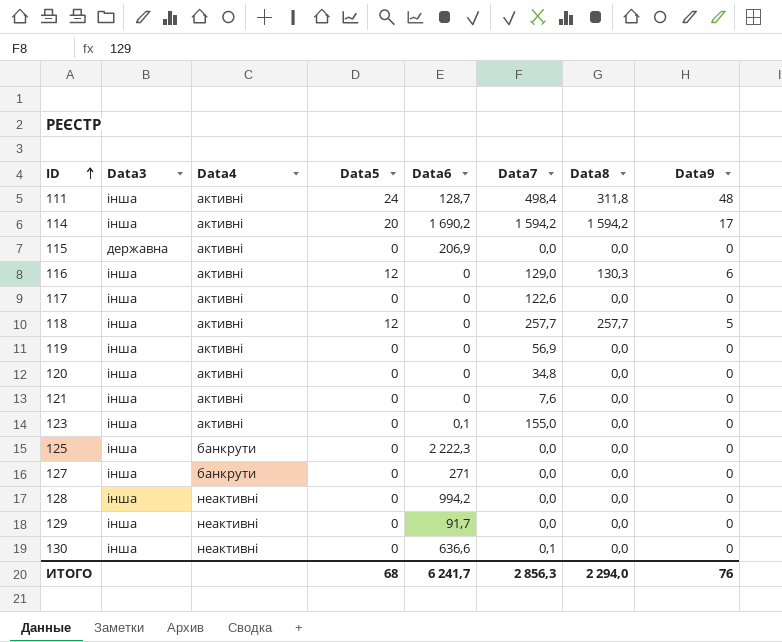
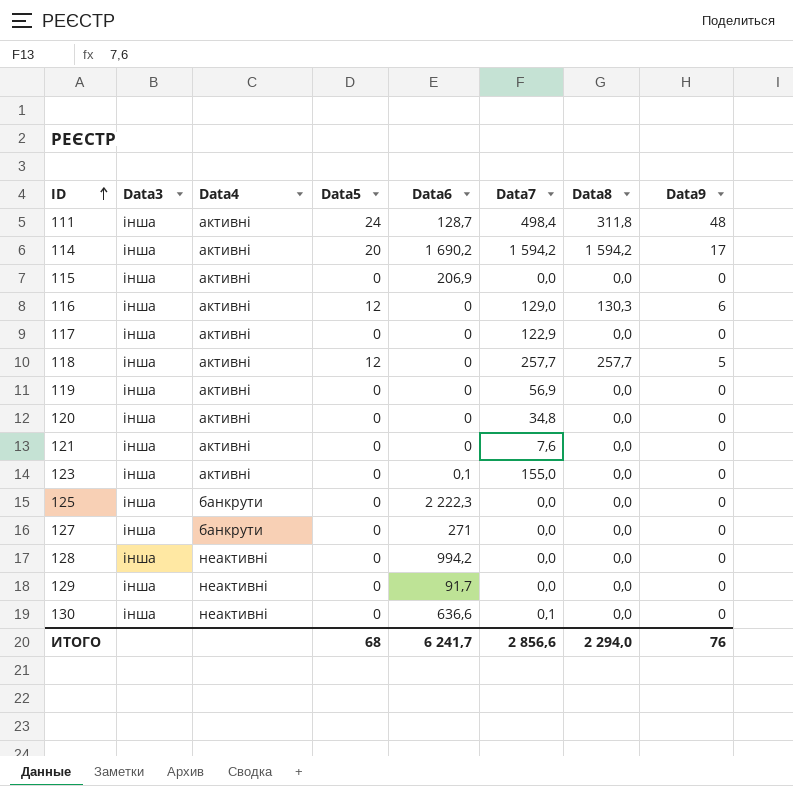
115 | Data3: державна -> інша
117 | Data7: 122,6 -> 122,9
ИТОГО | Data7: 2 856,3 -> 2 856,6

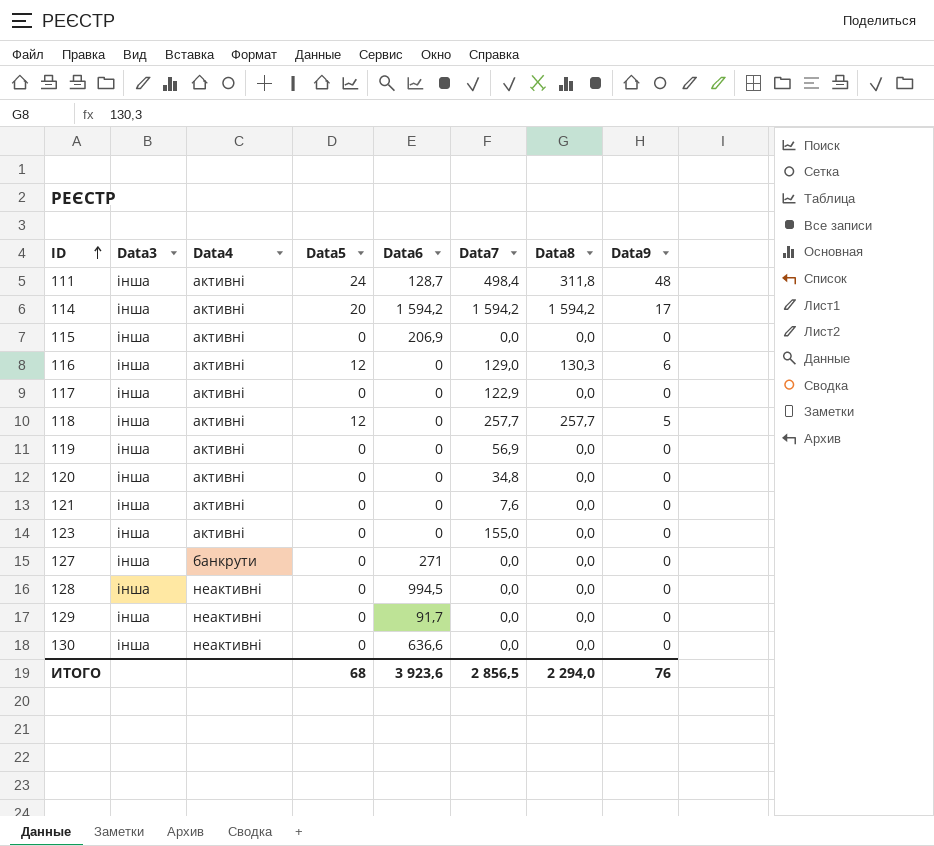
row 125: інша | банкрути | 0 | 2 222,3 | 0,0 | 0,0 | 0 -> none
114 | Data6: 1 690,2 -> 1 594,2
123 | Data6: 0,1 -> 0
128 | Data6: 994,2 -> 994,5
130 | Data7: 0,1 -> 0,0
ИТОГО | Data6: 6 241,7 -> 3 923,6
ИТОГО | Data7: 2 856,6 -> 2 856,5

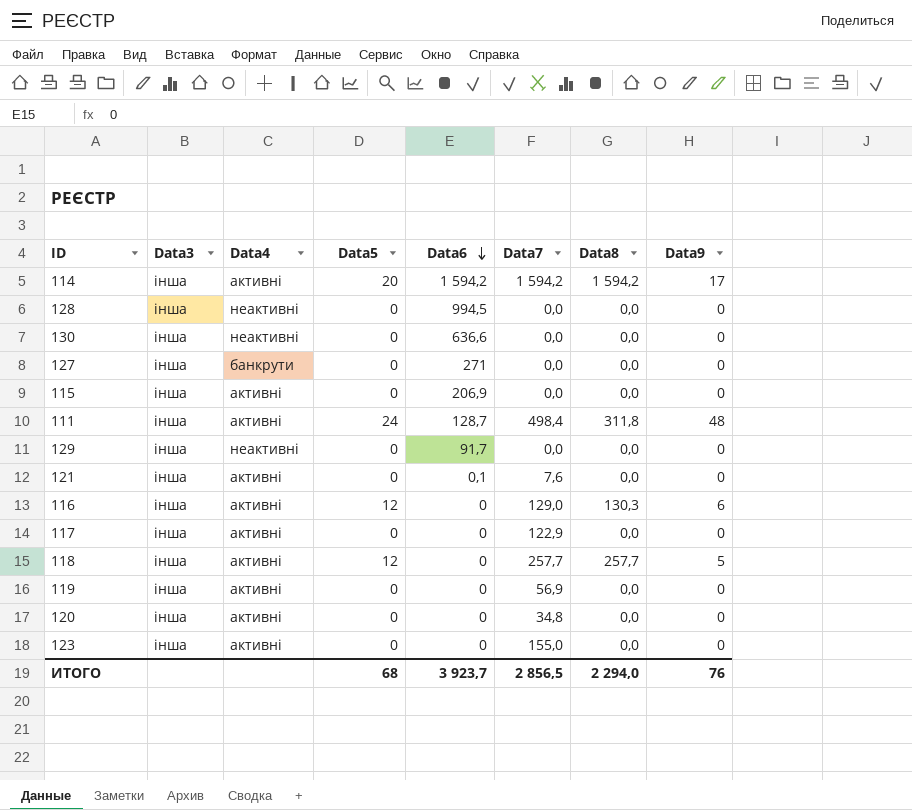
row order: ID ascending -> Data6 descending
121 | Data6: 0 -> 0,1
ИТОГО | Data6: 3 923,6 -> 3 923,7

